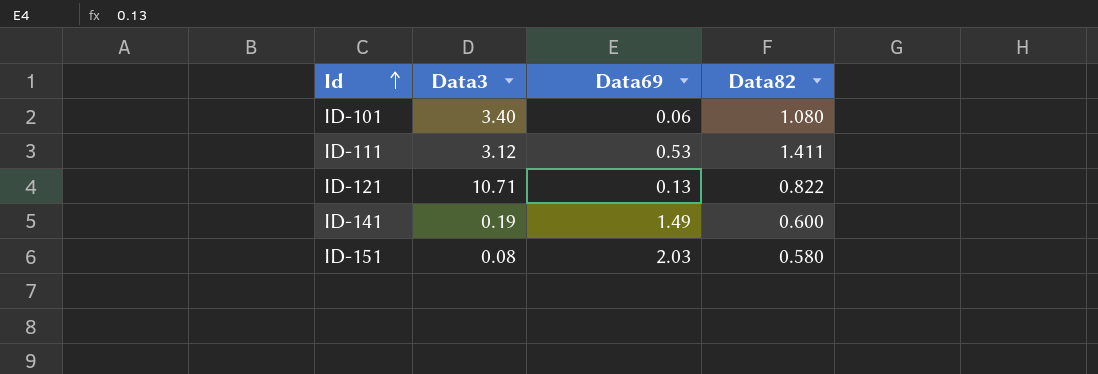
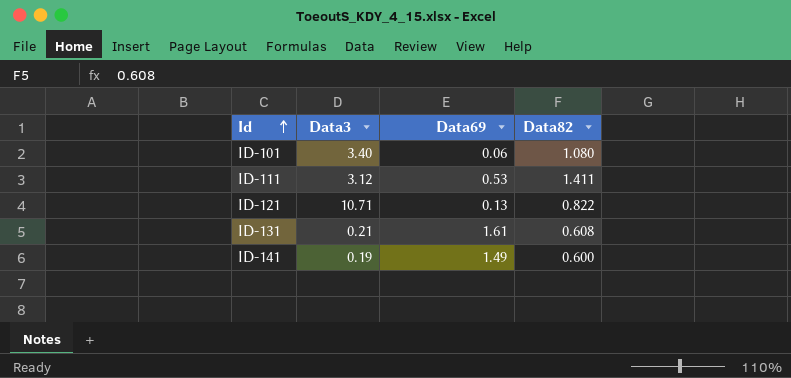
row ID-151: 0.08 | 2.03 | 0.580 -> none
row ID-131: none -> 0.21 | 1.61 | 0.608

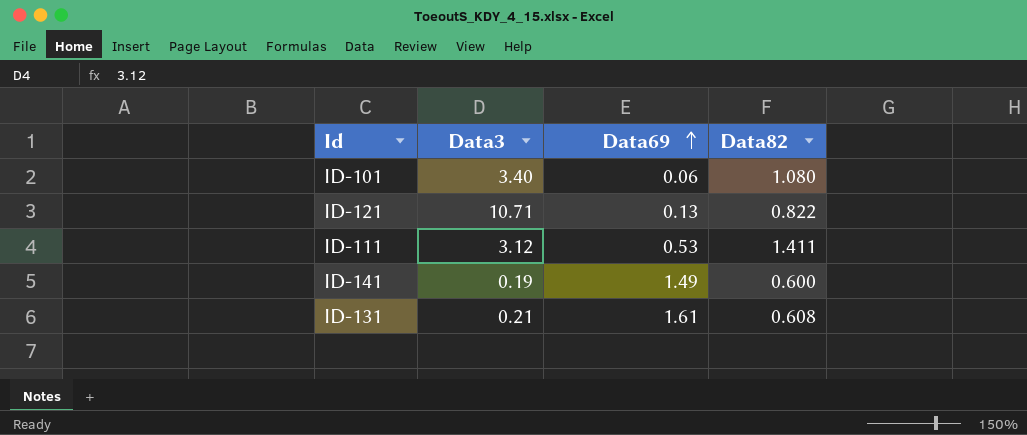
row order: Id ascending -> Data69 ascending

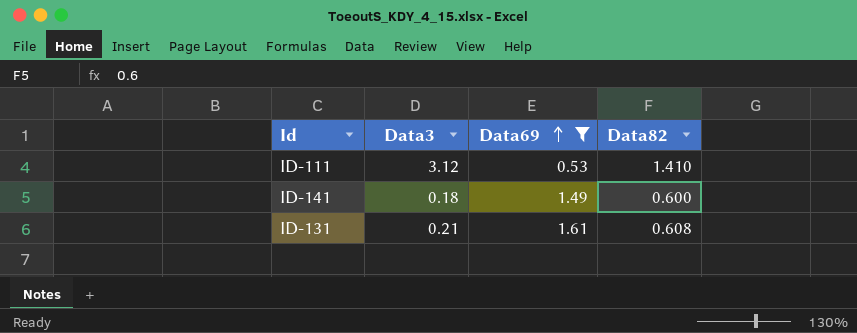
filter: none -> Data69 >= 0.53
ID-111 | Data82: 1.411 -> 1.410
ID-141 | Data3: 0.19 -> 0.18

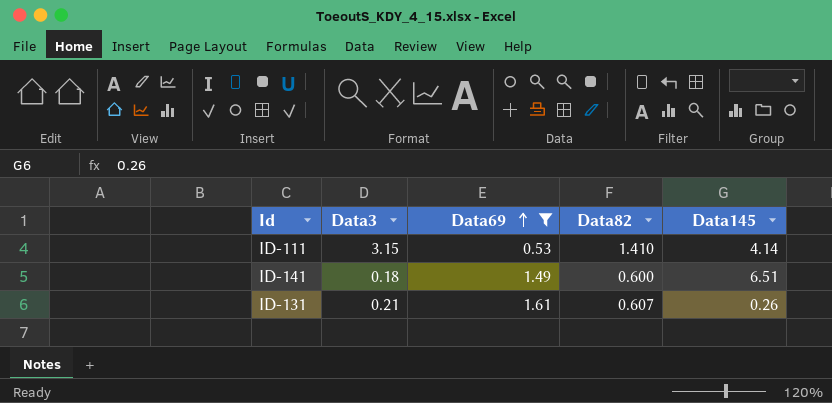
column Data145 | position: none -> 5
ID-111 | Data3: 3.12 -> 3.15
ID-131 | Data82: 0.608 -> 0.607

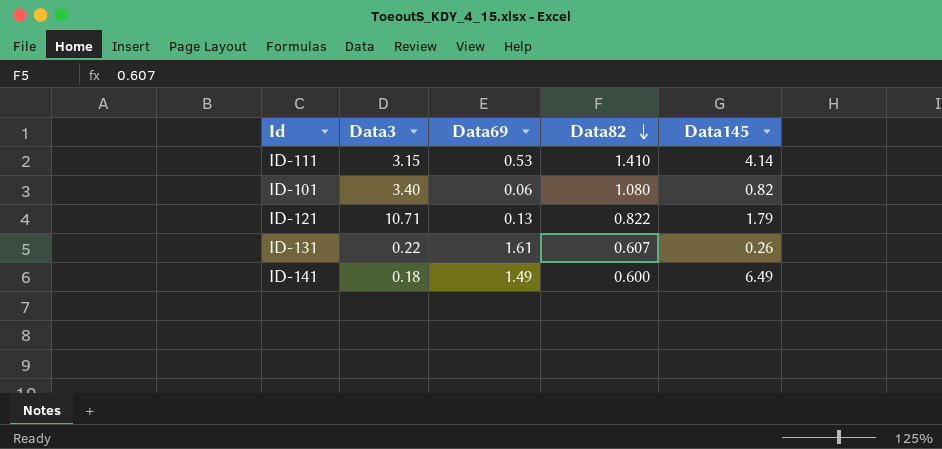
filter: Data69 >= 0.53 -> none
row order: Data69 ascending -> Data82 descending
ID-131 | Data3: 0.21 -> 0.22
ID-141 | Data145: 6.51 -> 6.49

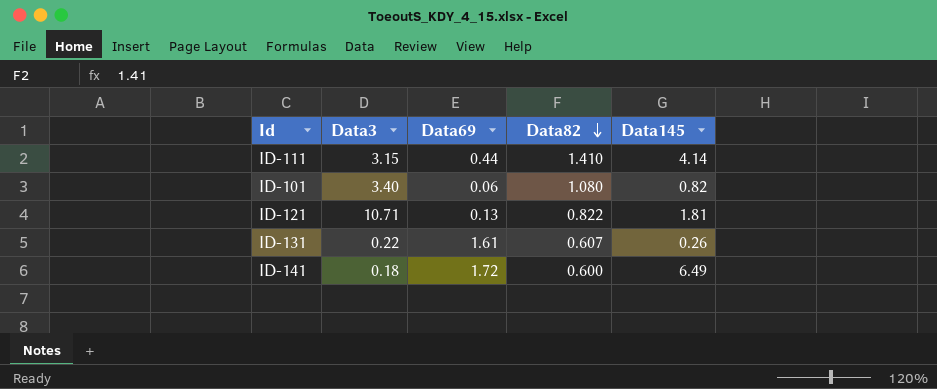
ID-111 | Data69: 0.53 -> 0.44
ID-121 | Data145: 1.79 -> 1.81
ID-141 | Data69: 1.49 -> 1.72

